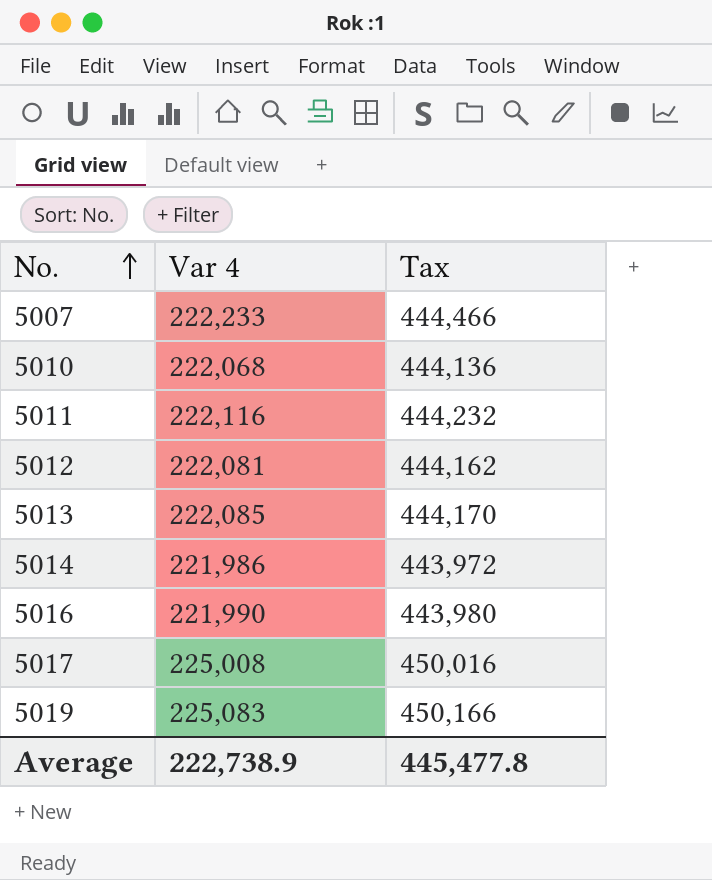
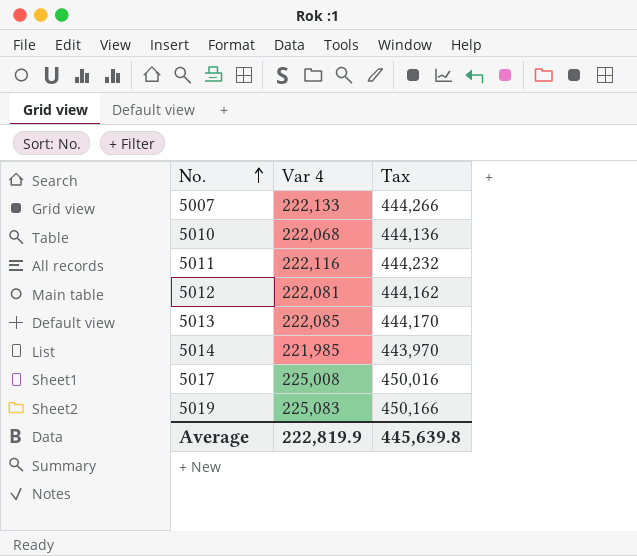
row 5016: 221,990 | 443,980 -> none
5007 | Var 4: 222,233 -> 222,133
5007 | Tax: 444,466 -> 444,266
5014 | Var 4: 221,986 -> 221,985
5014 | Tax: 443,972 -> 443,970
Average | Var 4: 222,738.9 -> 222,819.9
Average | Tax: 445,477.8 -> 445,639.8

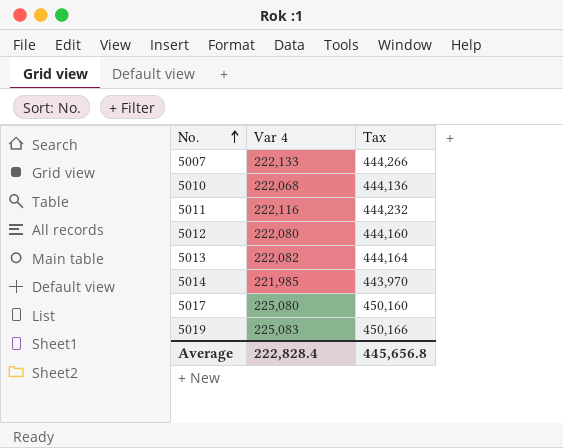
5012 | Var 4: 222,081 -> 222,080
5012 | Tax: 444,162 -> 444,160
5013 | Var 4: 222,085 -> 222,082
5013 | Tax: 444,170 -> 444,164
5017 | Var 4: 225,008 -> 225,080
5017 | Tax: 450,016 -> 450,160
Average | Var 4: 222,819.9 -> 222,828.4
Average | Tax: 445,639.8 -> 445,656.8

